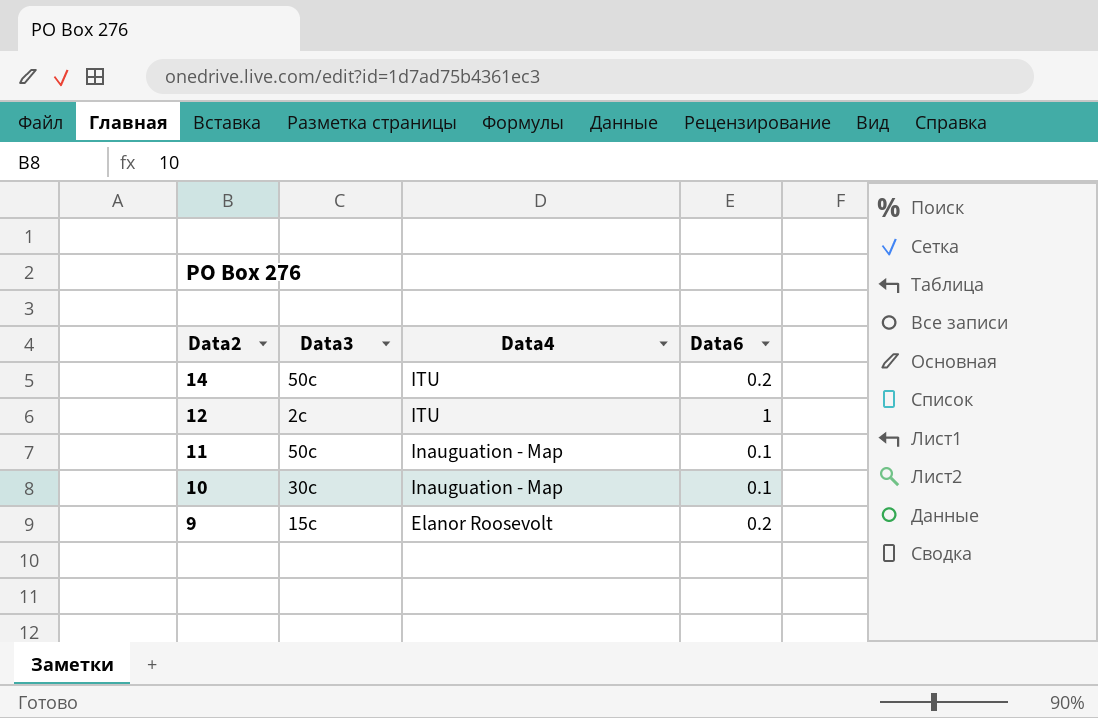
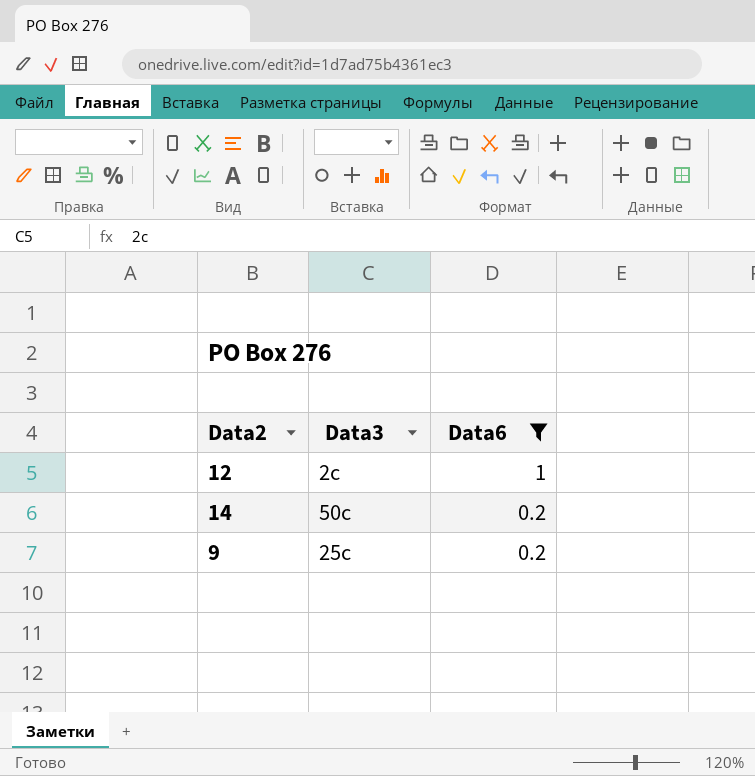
filter: none -> Data6 != 0.1
row order: Data2 descending -> Data6 descending
column Data4 | position: 3 -> none
9 | Data3: 15c -> 25c

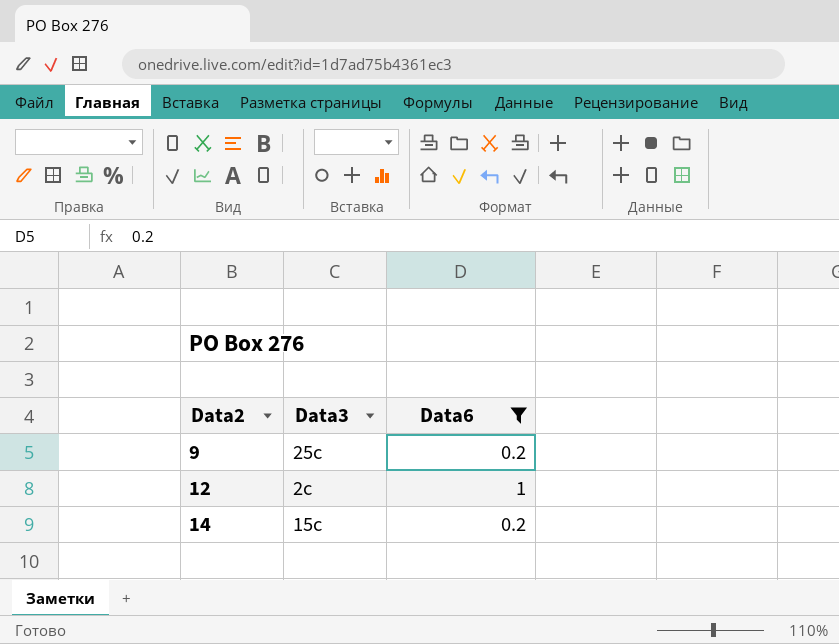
row order: Data6 descending -> Data2 ascending
14 | Data3: 50c -> 15c

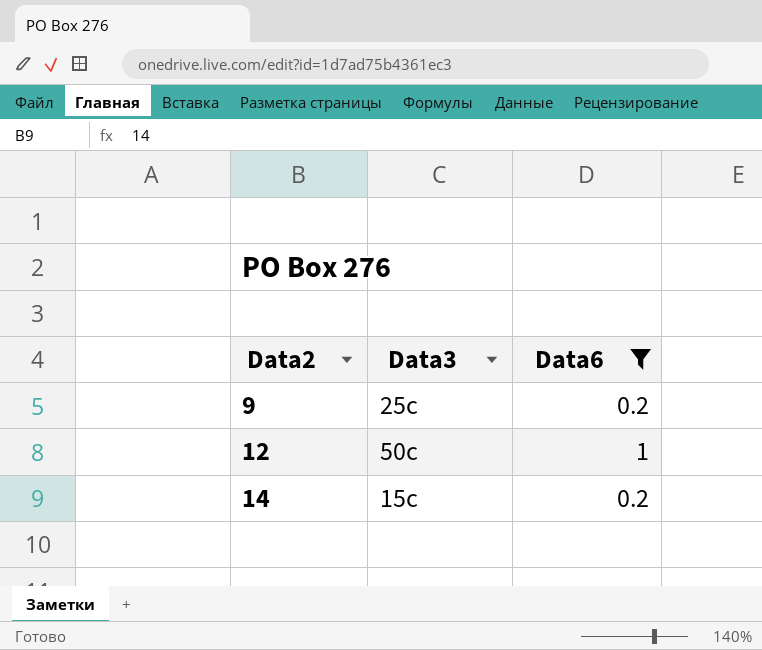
12 | Data3: 2c -> 50c

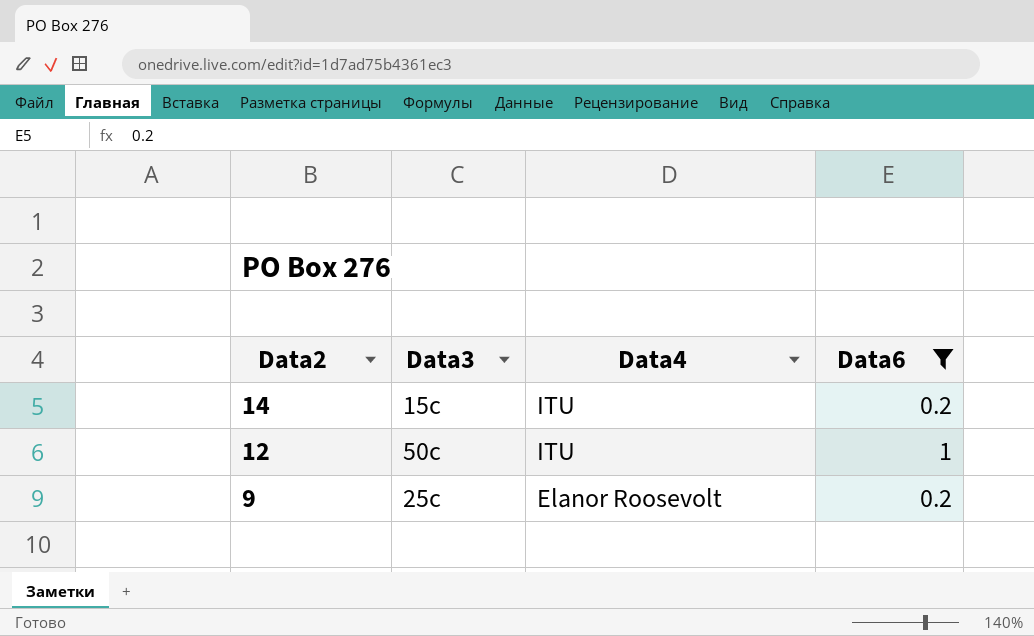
row order: Data2 ascending -> Data2 descending
column Data4 | position: none -> 3

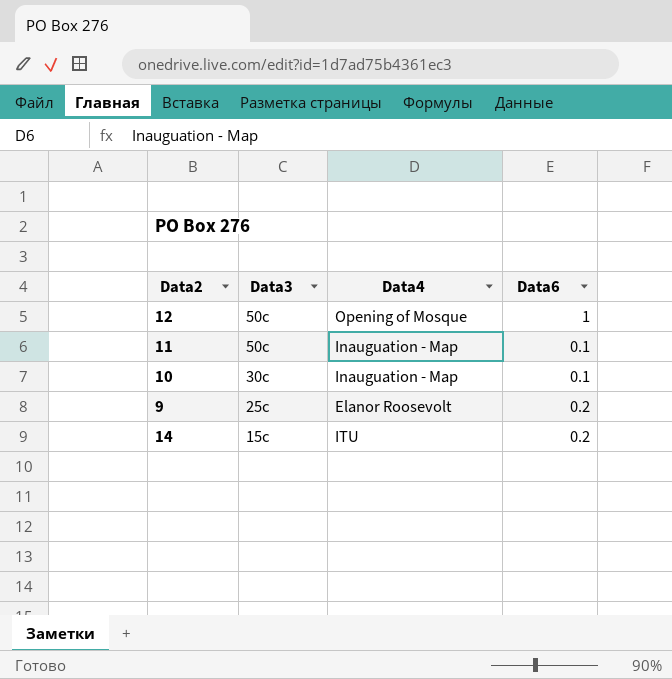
filter: Data6 != 0.1 -> none
row order: Data2 descending -> Data3 descending
12 | Data4: ITU -> Opening of Mosque

